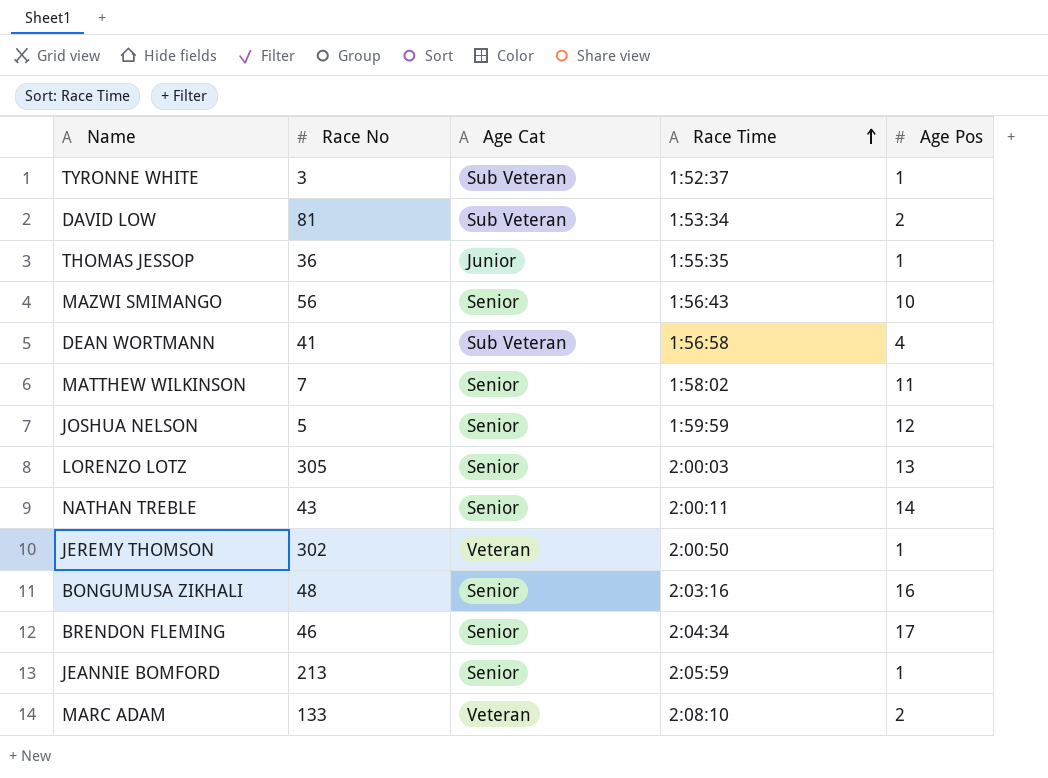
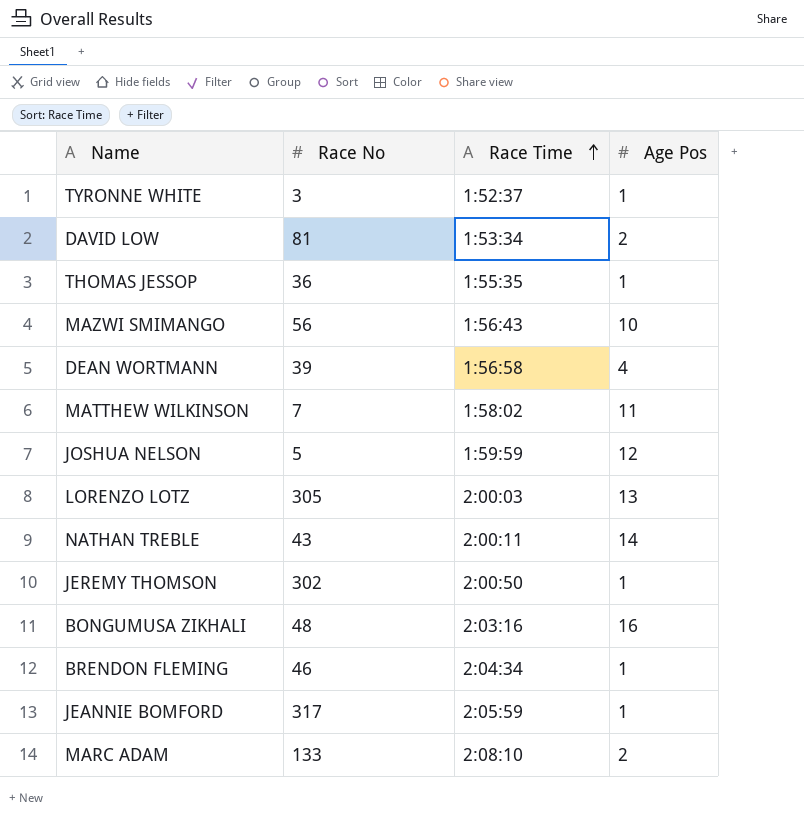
column Age Cat | position: 3 -> none
DEAN WORTMANN | Race No: 41 -> 39
BRENDON FLEMING | Age Pos: 17 -> 1
JEANNIE BOMFORD | Race No: 213 -> 317

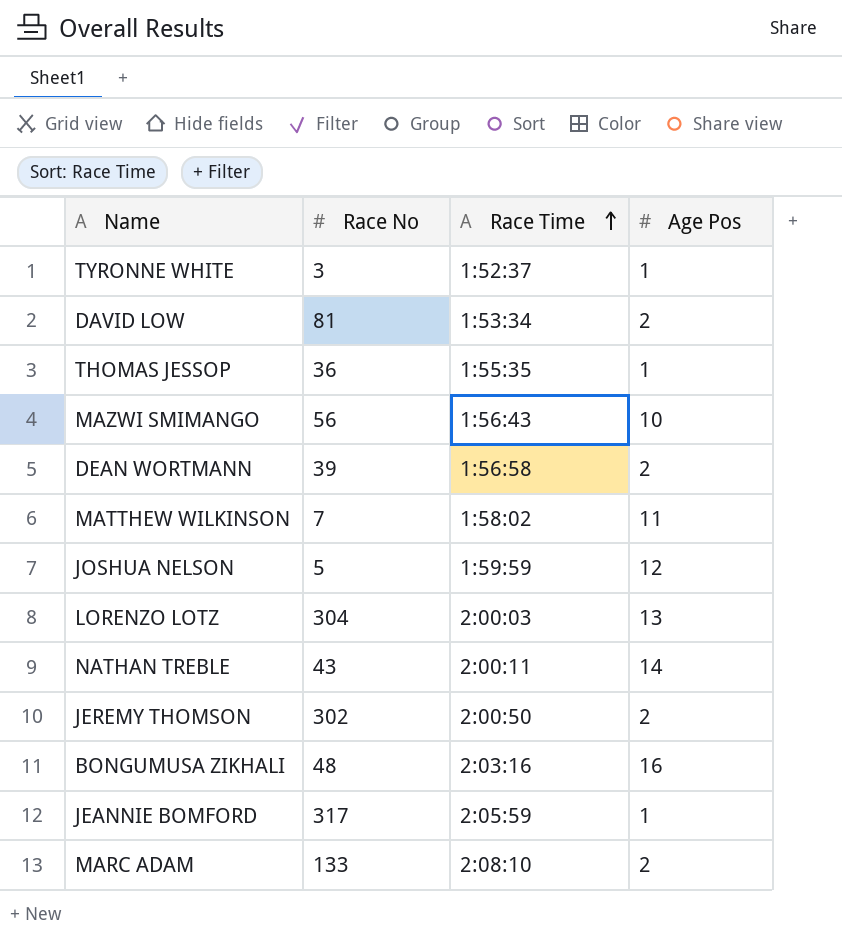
row BRENDON FLEMING: 46 | 2:04:34 | 1 -> none
DEAN WORTMANN | Age Pos: 4 -> 2
LORENZO LOTZ | Race No: 305 -> 304
JEREMY THOMSON | Age Pos: 1 -> 2

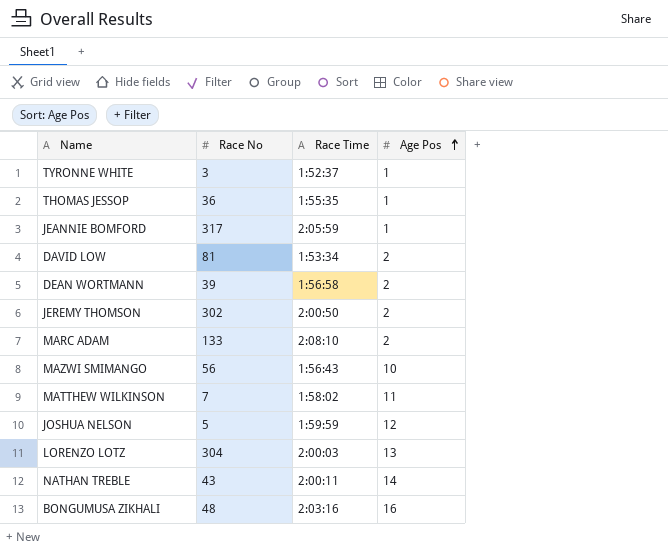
row order: Race Time ascending -> Age Pos ascending

